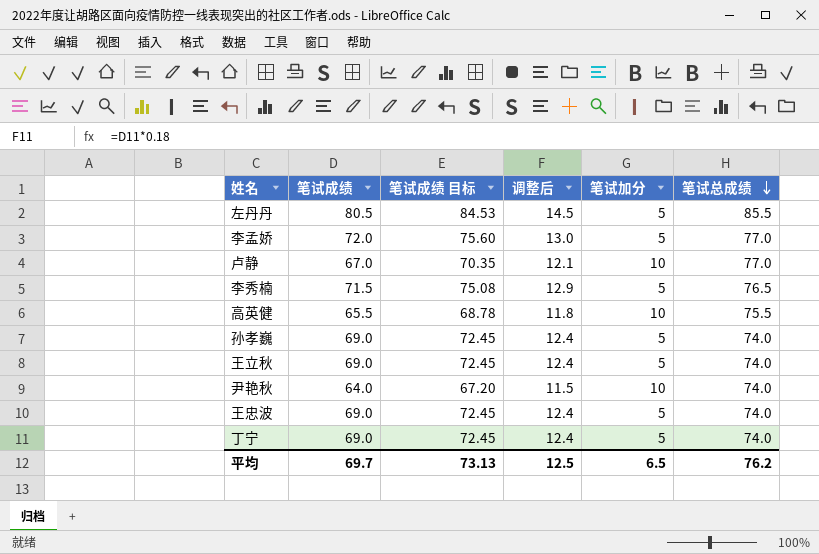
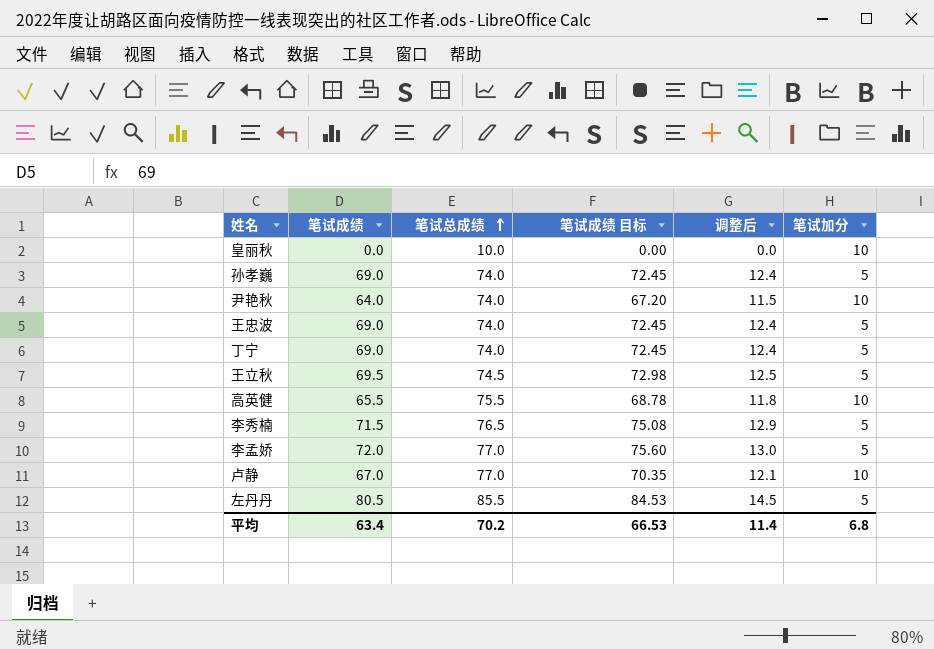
row order: 笔试总成绩 descending -> 笔试总成绩 ascending
column 笔试总成绩 | position: 6 -> 3
row 皇丽秋: none -> 0.0 | 10.0 | 0.00 | 0.0 | 10
王立秋 | 笔试成绩: 69.0 -> 69.5
王立秋 | 笔试总成绩: 74.0 -> 74.5
王立秋 | 笔试成绩 目标: 72.45 -> 72.98
王立秋 | 调整后: 12.4 -> 12.5
平均 | 笔试成绩: 69.7 -> 63.4
平均 | 笔试总成绩: 76.2 -> 70.2
平均 | 笔试成绩 目标: 73.13 -> 66.53
平均 | 调整后: 12.5 -> 11.4
平均 | 笔试加分: 6.5 -> 6.8

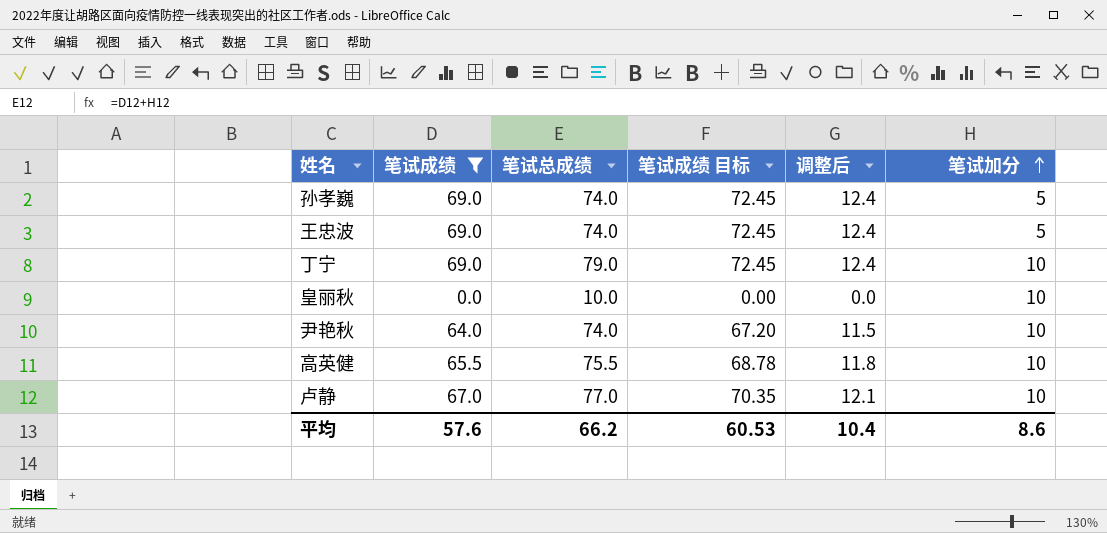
filter: none -> 笔试成绩 <= 69.0
row order: 笔试总成绩 ascending -> 笔试加分 ascending
丁宁 | 笔试总成绩: 74.0 -> 79.0
丁宁 | 笔试加分: 5 -> 10
平均 | 笔试成绩: 63.4 -> 57.6
平均 | 笔试总成绩: 70.2 -> 66.2
平均 | 笔试成绩 目标: 66.53 -> 60.53
平均 | 调整后: 11.4 -> 10.4
平均 | 笔试加分: 6.8 -> 8.6

